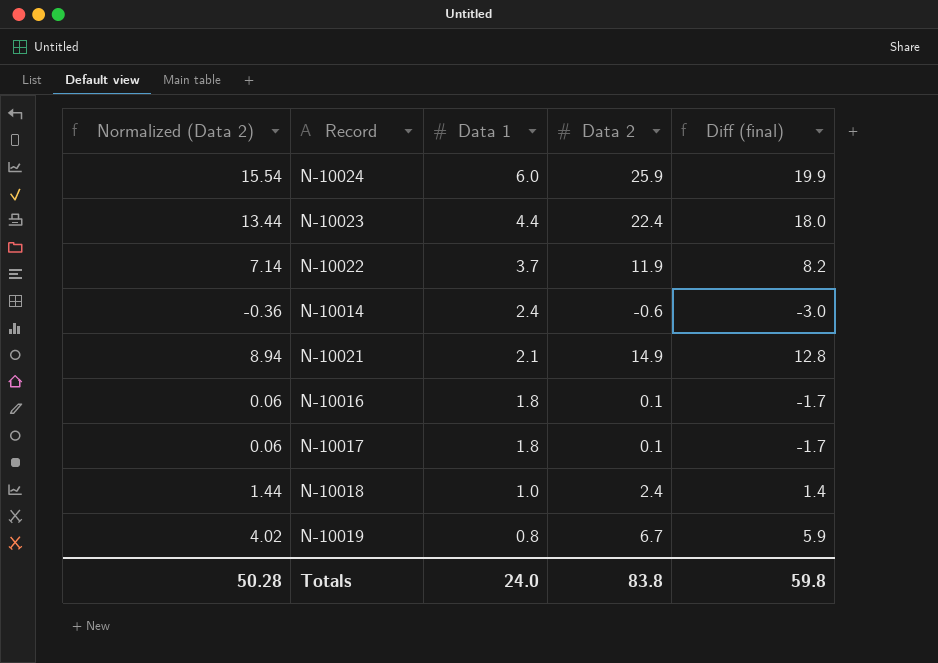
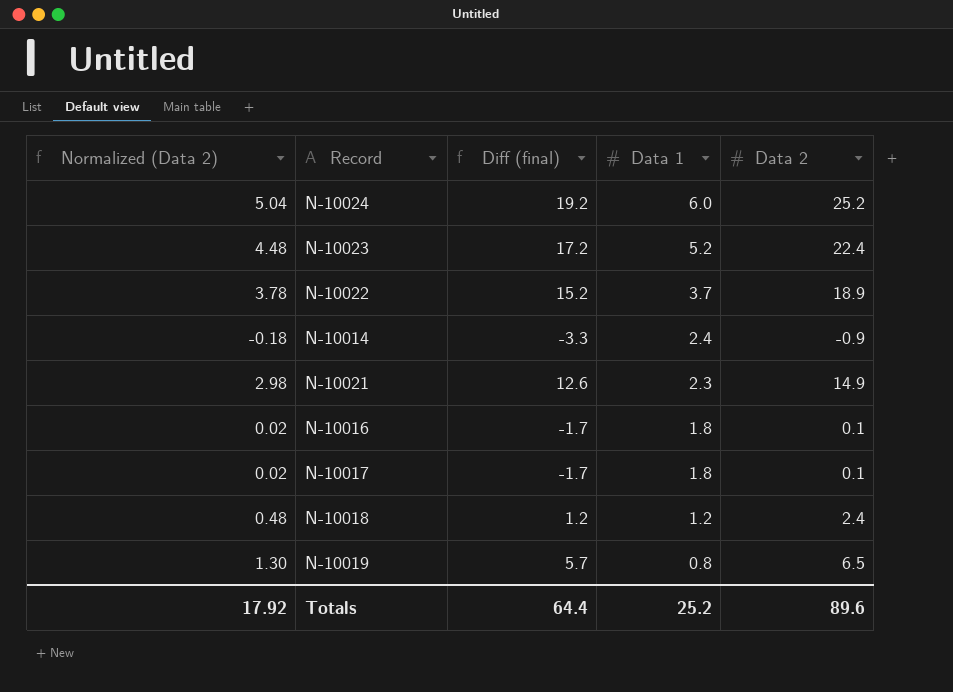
column Normalized (Data 2) | formula: [Data 2] * 0.6 -> [Data 2] * 0.2
column Diff (final) | position: 5 -> 3
N-10024 | Diff (final): 19.9 -> 19.2
N-10024 | Data 2: 25.9 -> 25.2
N-10023 | Diff (final): 18.0 -> 17.2
N-10023 | Data 1: 4.4 -> 5.2
N-10022 | Diff (final): 8.2 -> 15.2
N-10022 | Data 2: 11.9 -> 18.9
N-10014 | Diff (final): -3.0 -> -3.3
N-10014 | Data 2: -0.6 -> -0.9
N-10021 | Diff (final): 12.8 -> 12.6
N-10021 | Data 1: 2.1 -> 2.3
N-10018 | Diff (final): 1.4 -> 1.2
N-10018 | Data 1: 1.0 -> 1.2
N-10019 | Diff (final): 5.9 -> 5.7
N-10019 | Data 2: 6.7 -> 6.5
Totals | Normalized (Data 2): 50.28 -> 17.92
Totals | Diff (final): 59.8 -> 64.4
Totals | Data 1: 24.0 -> 25.2
Totals | Data 2: 83.8 -> 89.6

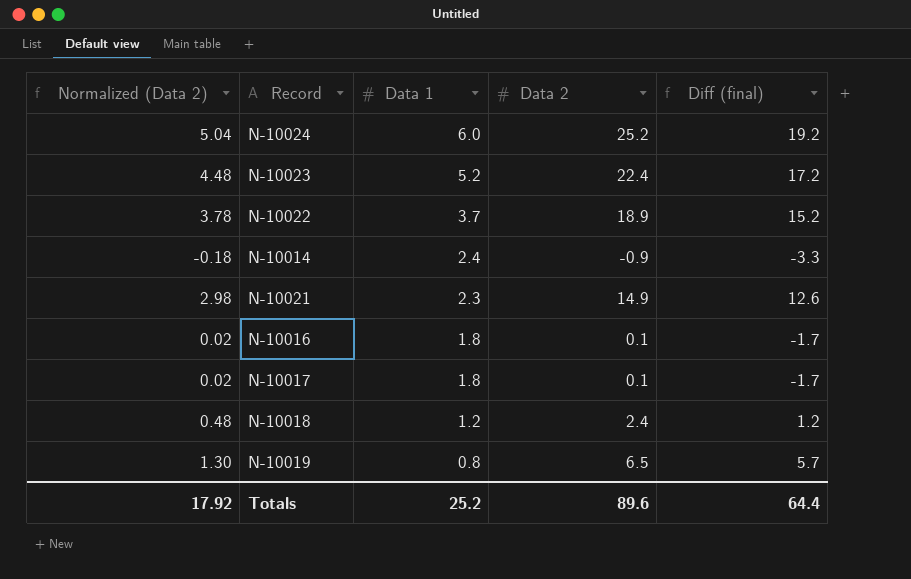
column Diff (final) | position: 3 -> 5

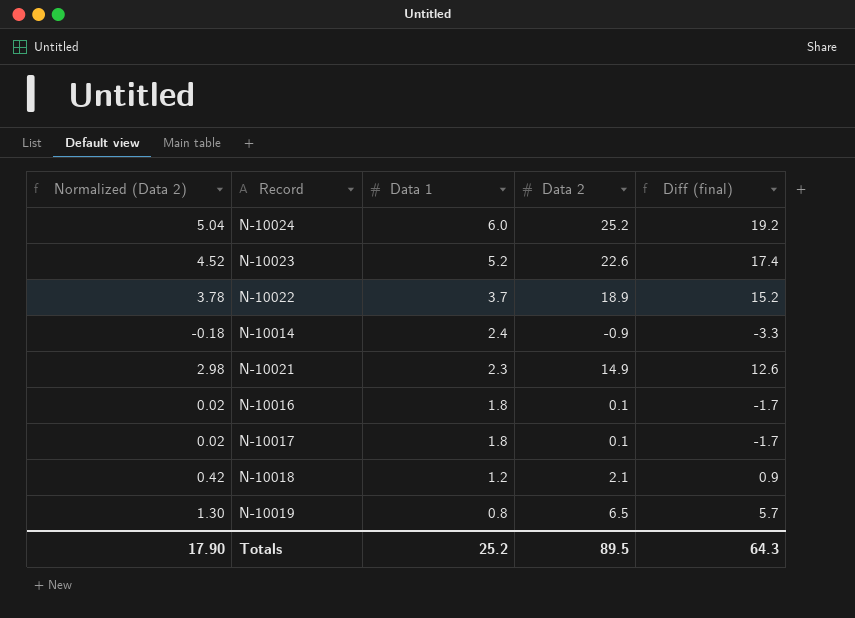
N-10023 | Normalized (Data 2): 4.48 -> 4.52
N-10023 | Data 2: 22.4 -> 22.6
N-10023 | Diff (final): 17.2 -> 17.4
N-10018 | Normalized (Data 2): 0.48 -> 0.42
N-10018 | Data 2: 2.4 -> 2.1
N-10018 | Diff (final): 1.2 -> 0.9
Totals | Normalized (Data 2): 17.92 -> 17.90
Totals | Data 2: 89.6 -> 89.5
Totals | Diff (final): 64.4 -> 64.3

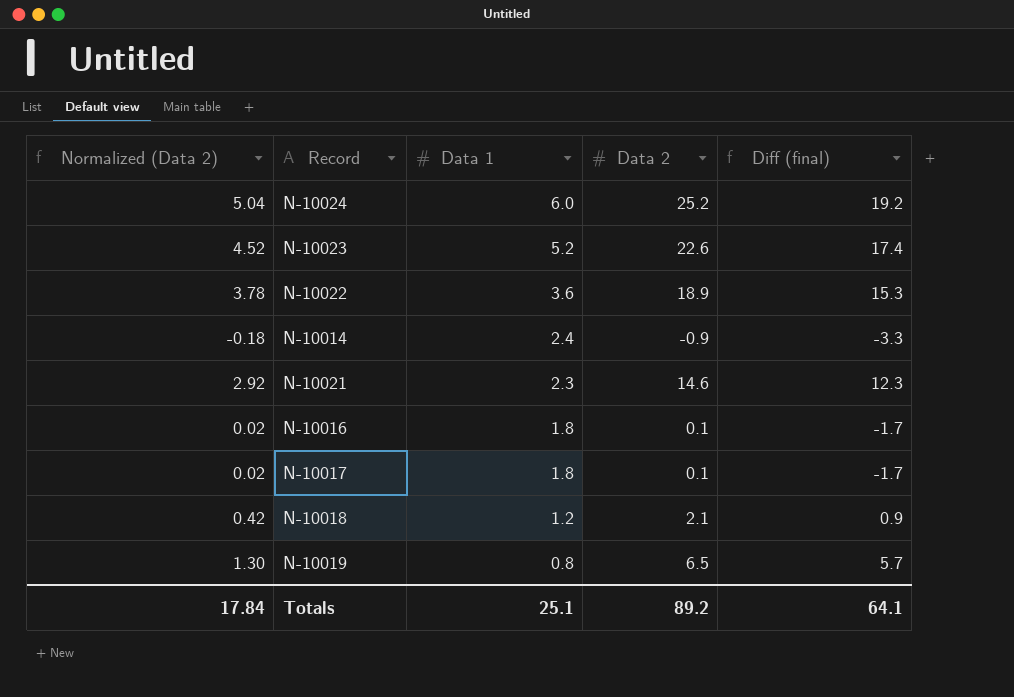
N-10022 | Data 1: 3.7 -> 3.6
N-10022 | Diff (final): 15.2 -> 15.3
N-10021 | Normalized (Data 2): 2.98 -> 2.92
N-10021 | Data 2: 14.9 -> 14.6
N-10021 | Diff (final): 12.6 -> 12.3
Totals | Normalized (Data 2): 17.90 -> 17.84
Totals | Data 1: 25.2 -> 25.1
Totals | Data 2: 89.5 -> 89.2
Totals | Diff (final): 64.3 -> 64.1

